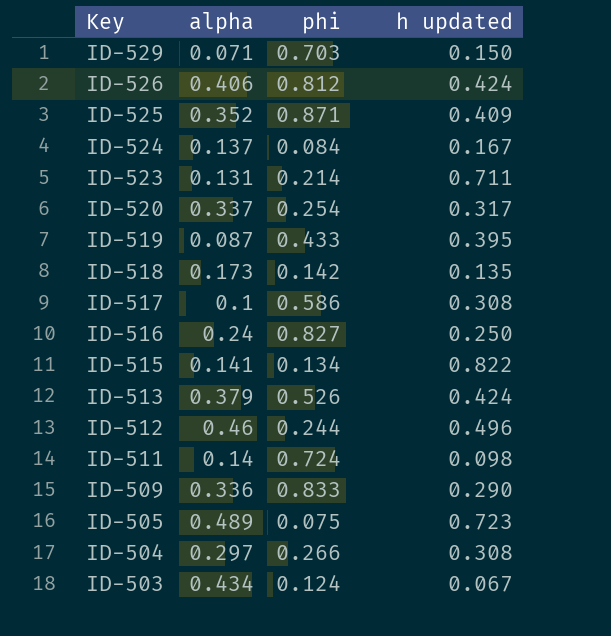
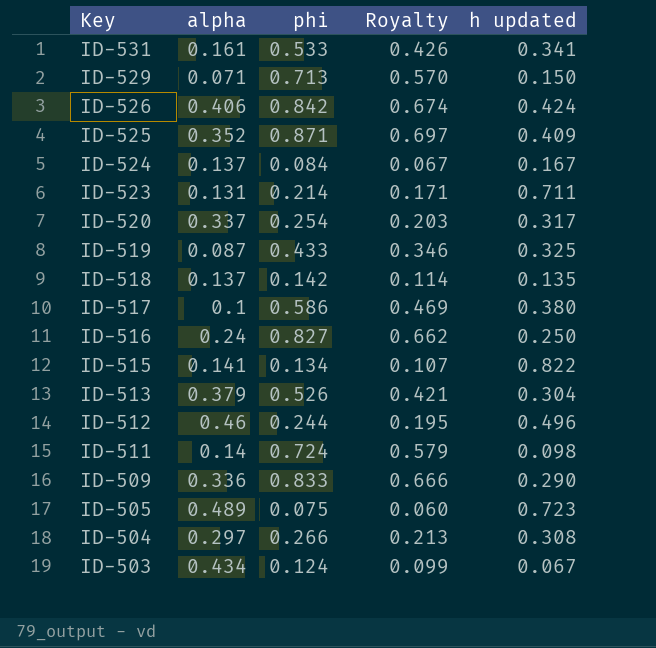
column Royalty | formula: none -> [phi] * 0.8
row ID-531: none -> 0.161 | 0.533 | 0.426 | 0.341
ID-529 | phi: 0.703 -> 0.713
ID-526 | phi: 0.812 -> 0.842
ID-519 | h updated: 0.395 -> 0.325
ID-518 | alpha: 0.173 -> 0.137
ID-517 | h updated: 0.308 -> 0.380
ID-513 | h updated: 0.424 -> 0.304

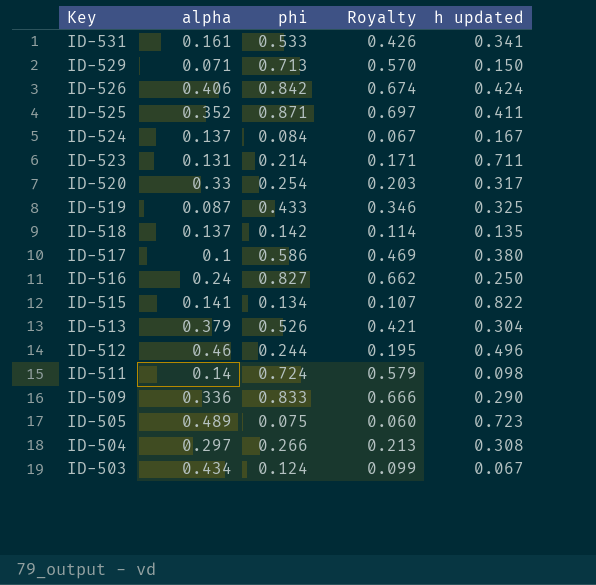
ID-525 | h updated: 0.409 -> 0.411
ID-520 | alpha: 0.337 -> 0.33

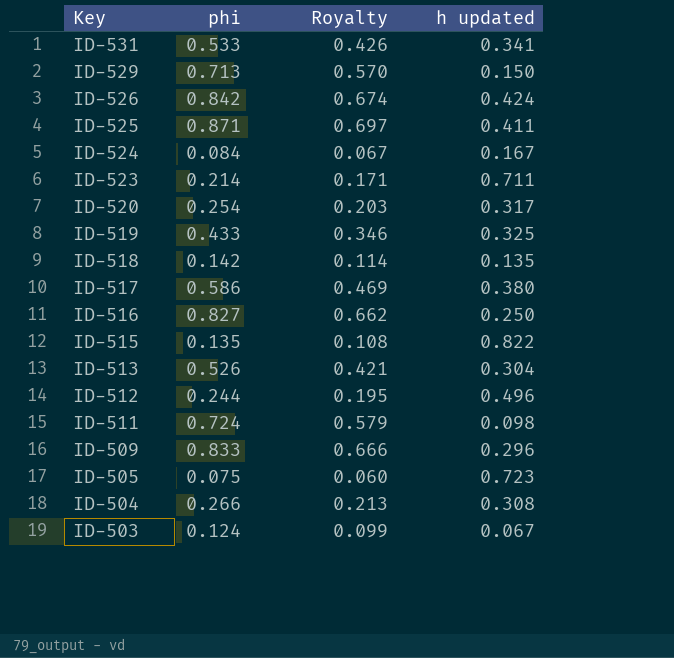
column alpha | position: 2 -> none
ID-515 | phi: 0.134 -> 0.135
ID-515 | Royalty: 0.107 -> 0.108
ID-509 | h updated: 0.290 -> 0.296

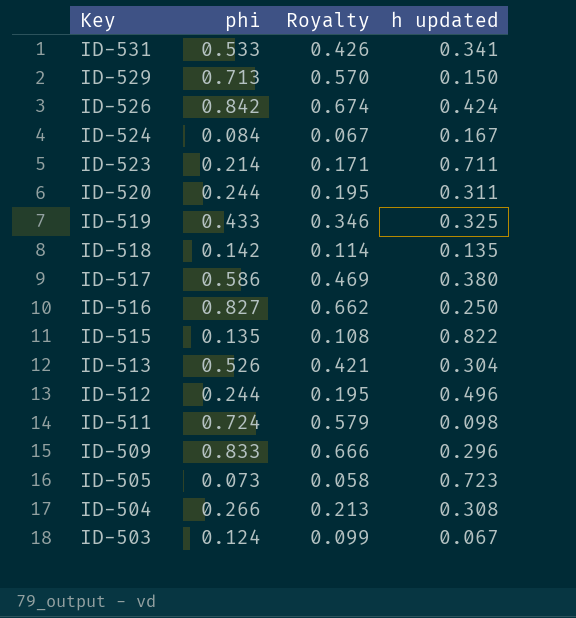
row ID-525: 0.871 | 0.697 | 0.411 -> none
ID-520 | phi: 0.254 -> 0.244
ID-520 | Royalty: 0.203 -> 0.195
ID-520 | h updated: 0.317 -> 0.311
ID-505 | phi: 0.075 -> 0.073
ID-505 | Royalty: 0.060 -> 0.058

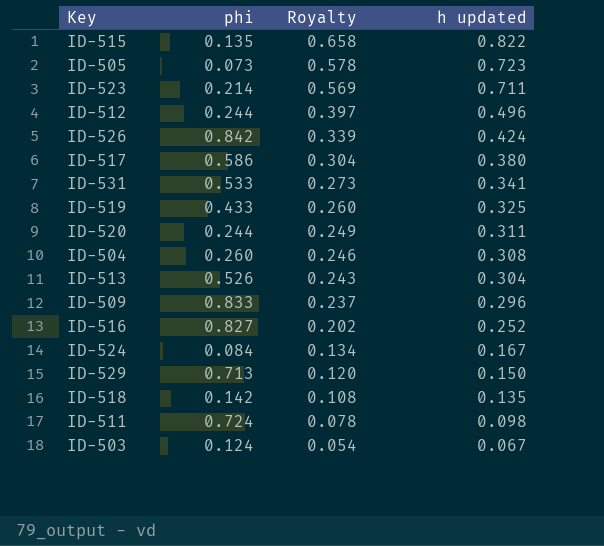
row order: Key descending -> Royalty descending
column Royalty | formula: [phi] * 0.8 -> [h updated] * 0.8
ID-504 | phi: 0.266 -> 0.260
ID-516 | h updated: 0.250 -> 0.252

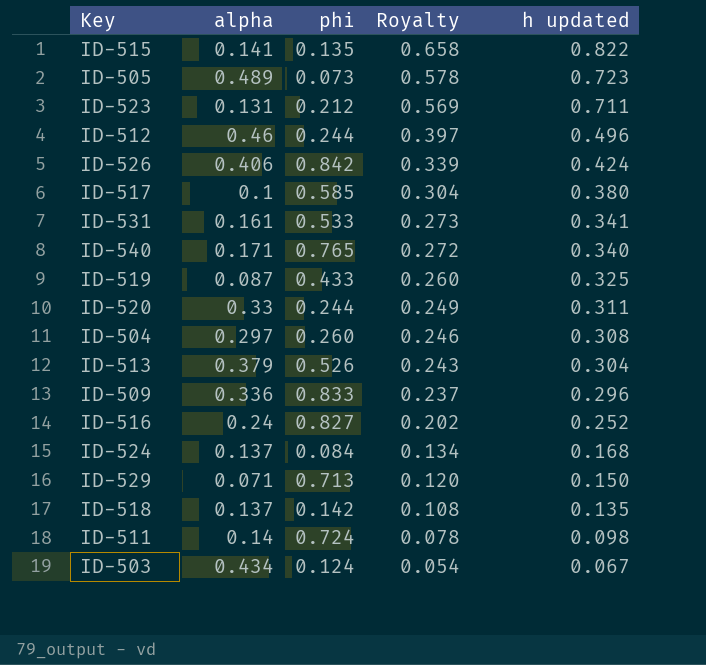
column alpha | position: none -> 2
ID-523 | phi: 0.214 -> 0.212
ID-517 | phi: 0.586 -> 0.585
row ID-540: none -> 0.171 | 0.765 | 0.272 | 0.340
ID-524 | h updated: 0.167 -> 0.168

